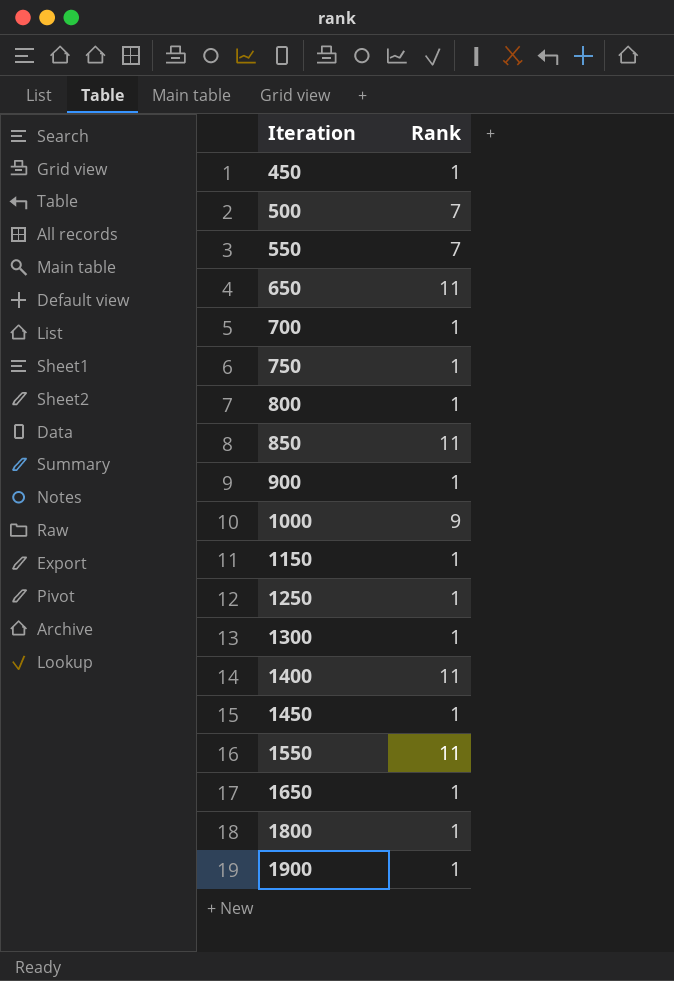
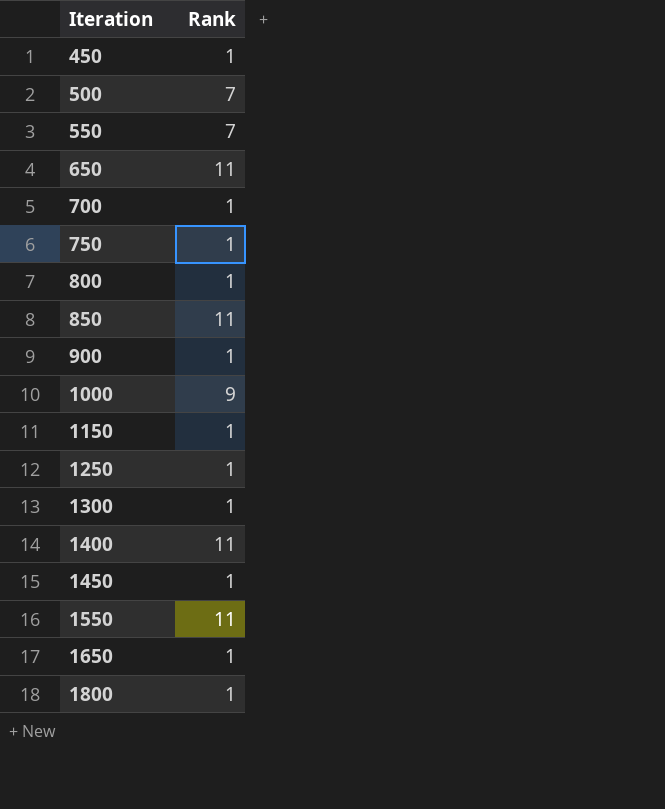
row 1900: 1 -> none

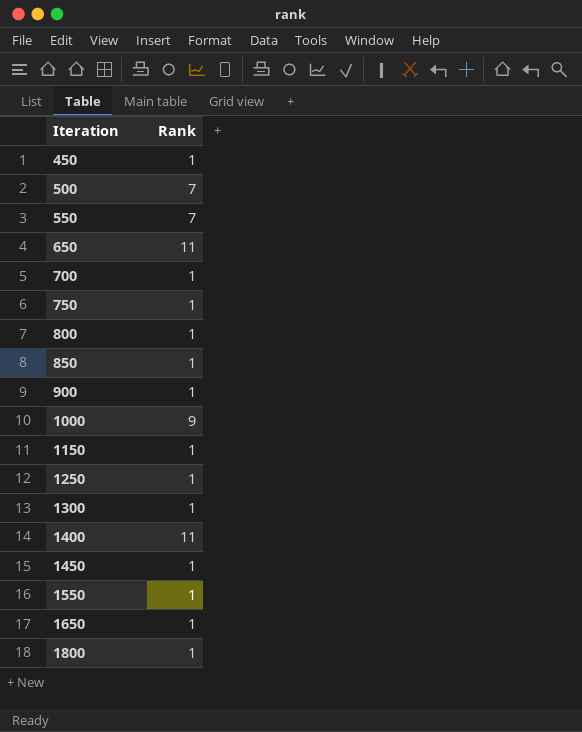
850 | Rank: 11 -> 1
1550 | Rank: 11 -> 1

